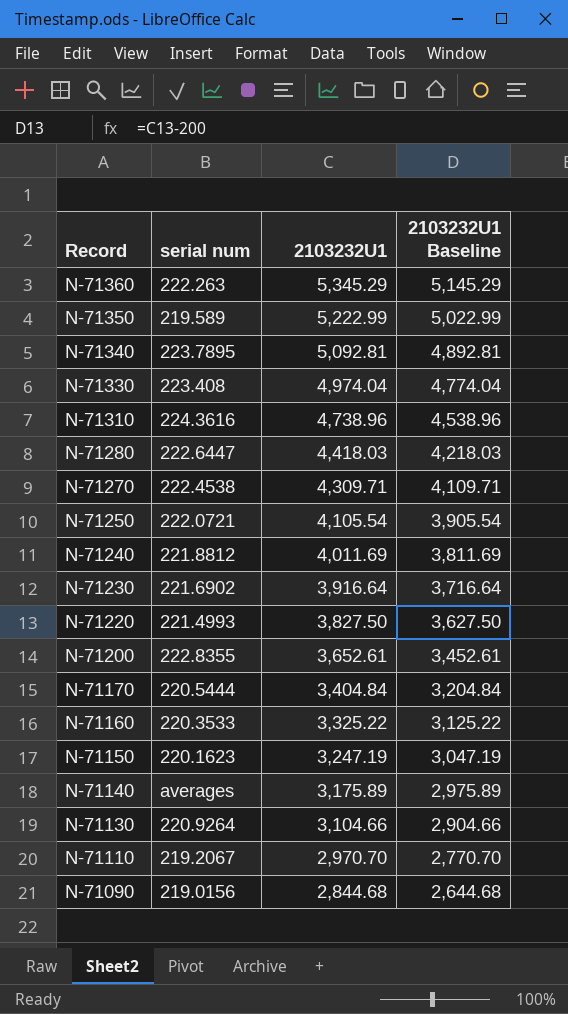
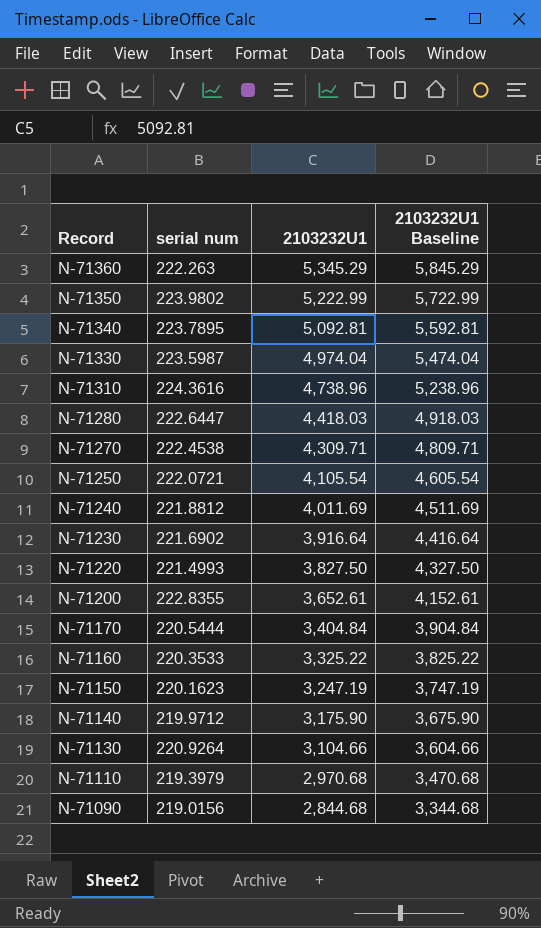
column 2103232U1 Baseline | formula: [2103232U1] - 200 -> [2103232U1] + 500
N-71350 | serial num: 219.589 -> 223.9802
N-71330 | serial num: 223.408 -> 223.5987
N-71140 | serial num: averages -> 219.9712
N-71140 | 2103232U1: 3,175.89 -> 3,175.90
N-71110 | serial num: 219.2067 -> 219.3979
N-71110 | 2103232U1: 2,970.70 -> 2,970.68

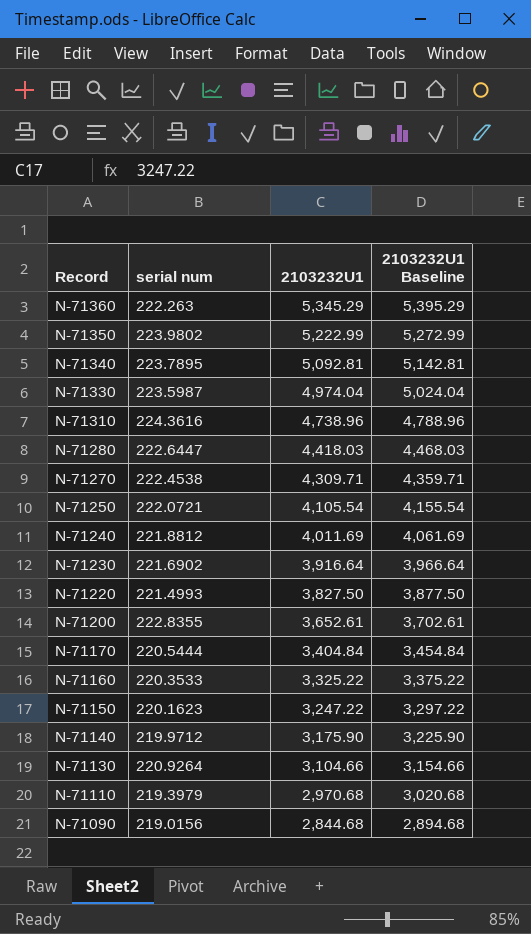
column 2103232U1 Baseline | formula: [2103232U1] + 500 -> [2103232U1] + 50
N-71150 | 2103232U1: 3,247.19 -> 3,247.22

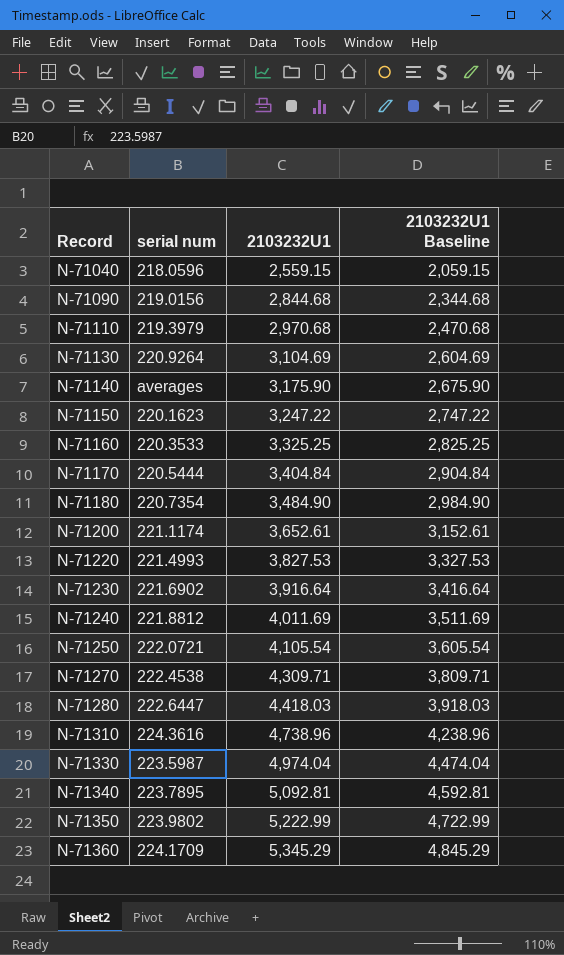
row order: Record descending -> Record ascending
column 2103232U1 Baseline | formula: [2103232U1] + 50 -> [2103232U1] - 500
row N-71040: none -> 218.0596 | 2,559.15 | 2,059.15
N-71130 | 2103232U1: 3,104.66 -> 3,104.69
N-71140 | serial num: 219.9712 -> averages
N-71160 | 2103232U1: 3,325.22 -> 3,325.25
row N-71180: none -> 220.7354 | 3,484.90 | 2,984.90
N-71200 | serial num: 222.8355 -> 221.1174
N-71220 | 2103232U1: 3,827.50 -> 3,827.53
N-71360 | serial num: 222.263 -> 224.1709

